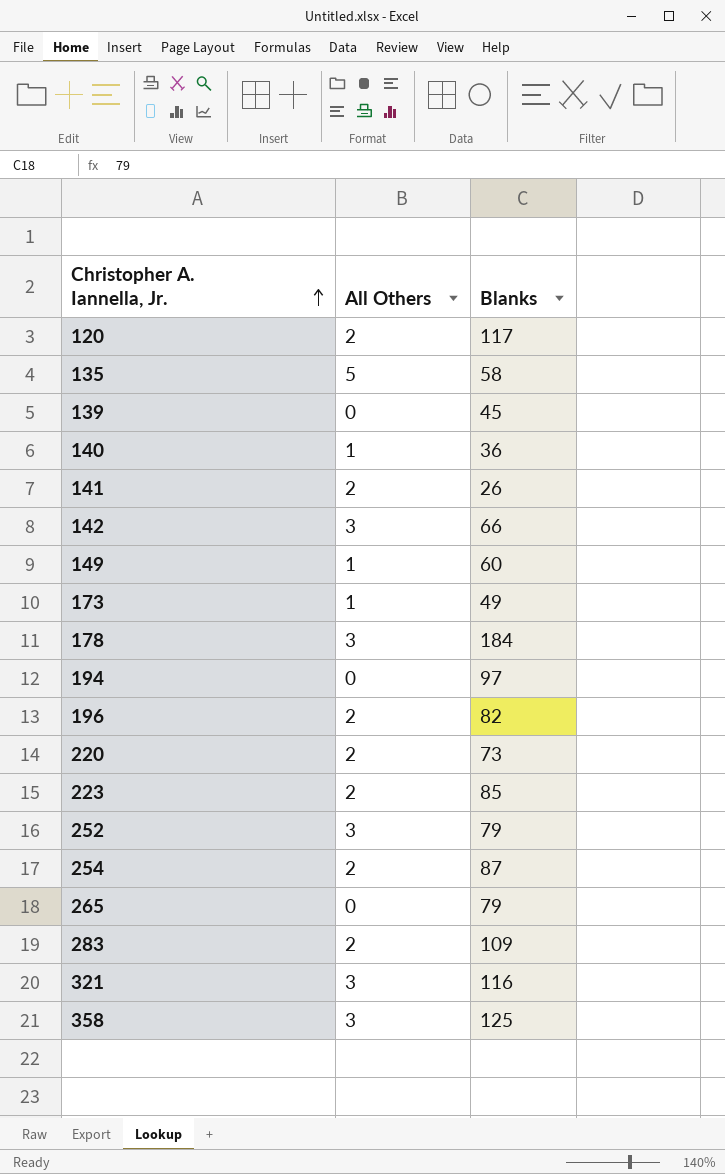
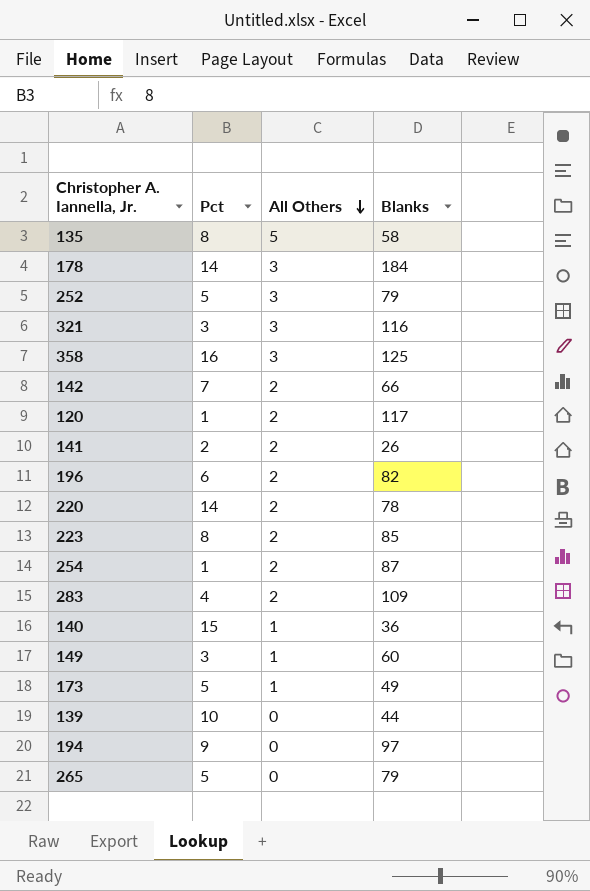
row order: Christopher A. Iannella, Jr. ascending -> All Others descending
column Pct | position: none -> 2
142 | All Others: 3 -> 2
220 | Blanks: 73 -> 78
139 | Blanks: 45 -> 44

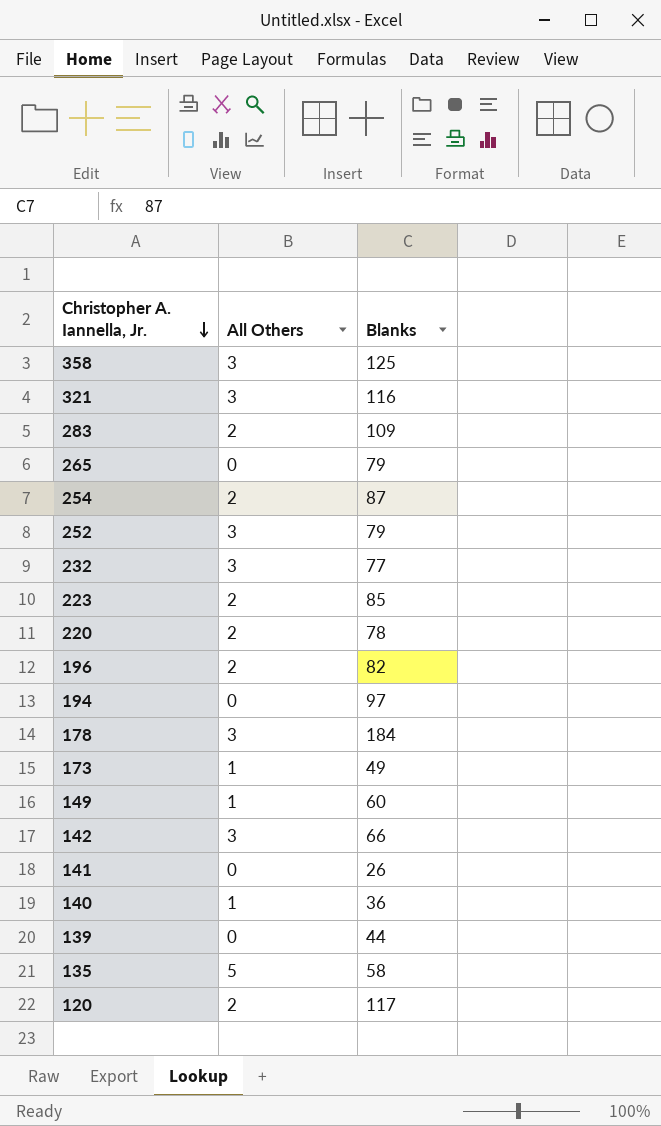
row order: All Others descending -> Christopher A. Iannella, Jr. descending
column Pct | position: 2 -> none
row 232: none -> 3 | 77
142 | All Others: 2 -> 3
141 | All Others: 2 -> 0

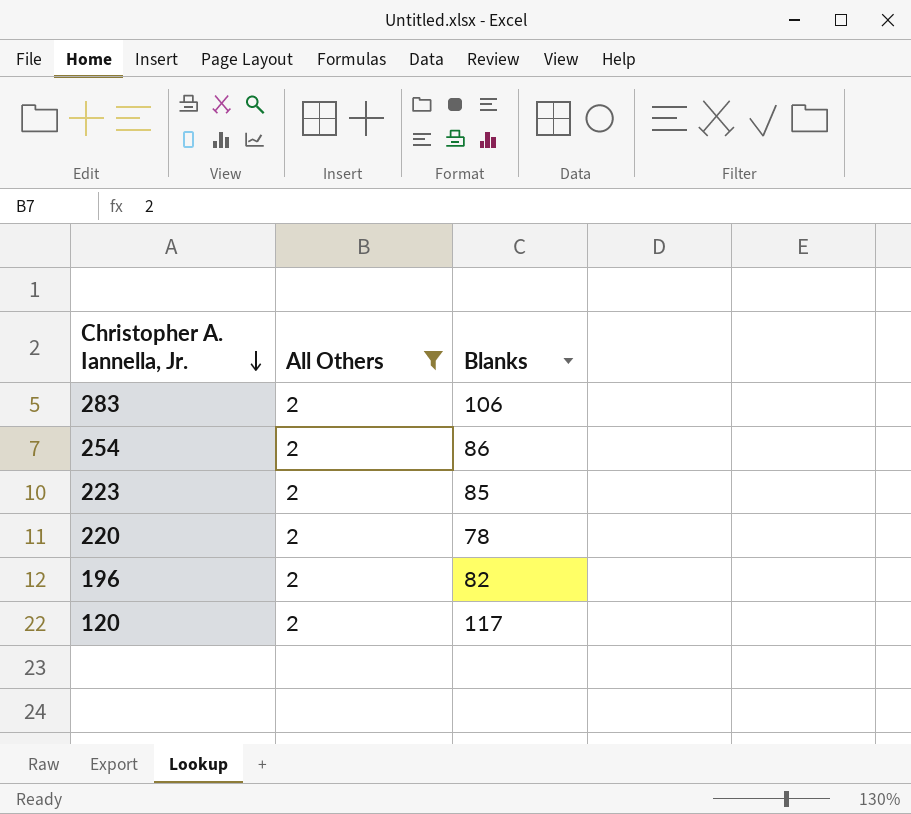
filter: none -> All Others = 2
283 | Blanks: 109 -> 106
254 | Blanks: 87 -> 86

